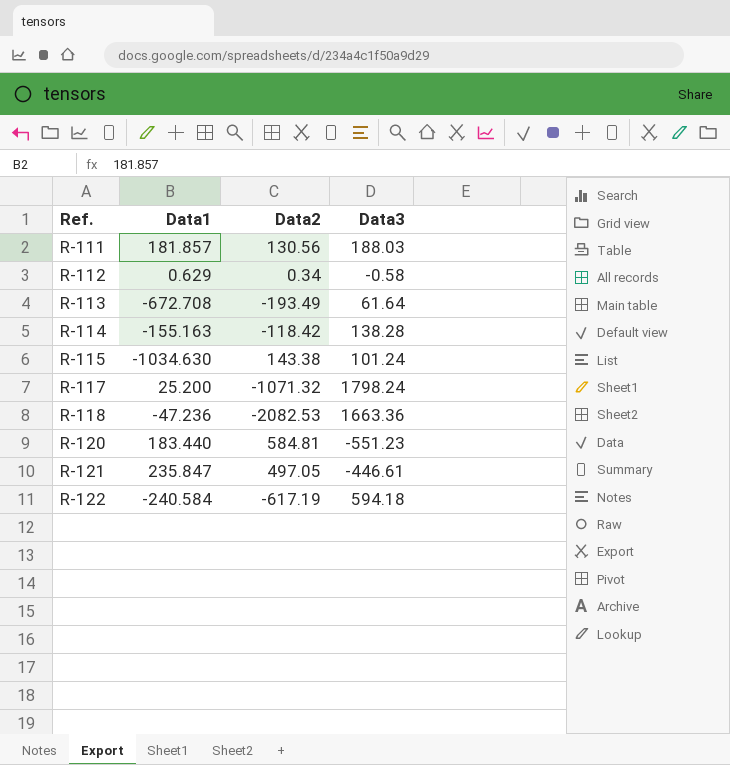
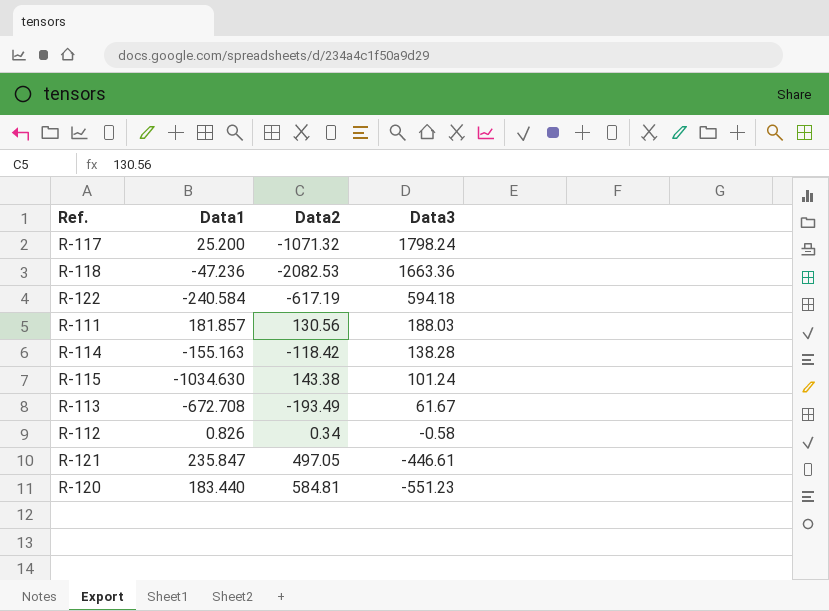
row order: Ref. ascending -> Data3 descending
R-113 | Data3: 61.64 -> 61.67
R-112 | Data1: 0.629 -> 0.826

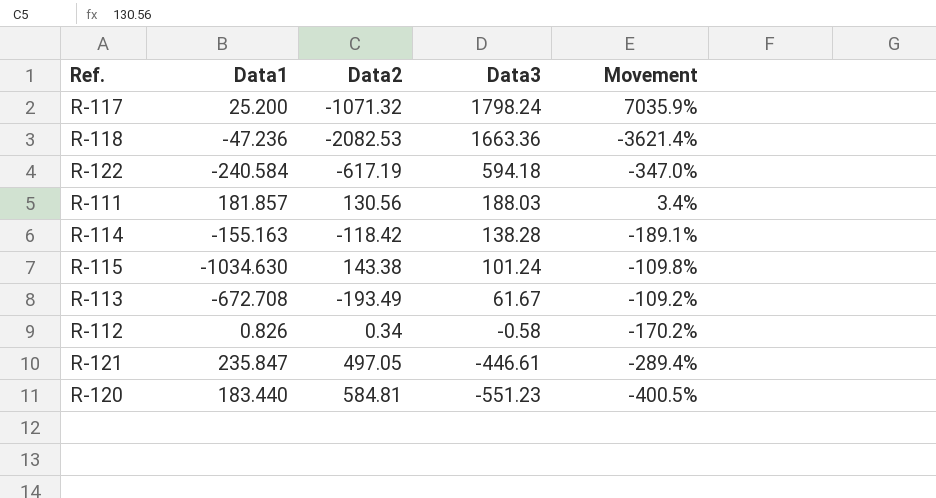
column Movement | formula: none -> ([Data3] - [Data1]) / [Data1]

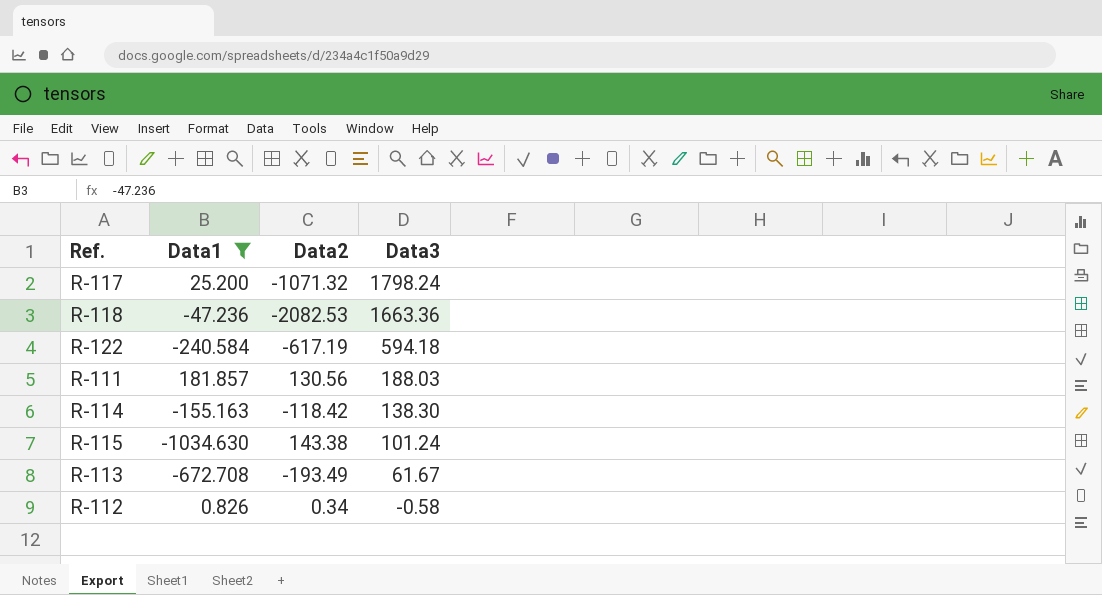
filter: none -> Data1 <= 181.857
column Movement | formula: ([Data3] - [Data1]) / [Data1] -> none
R-114 | Data3: 138.28 -> 138.30

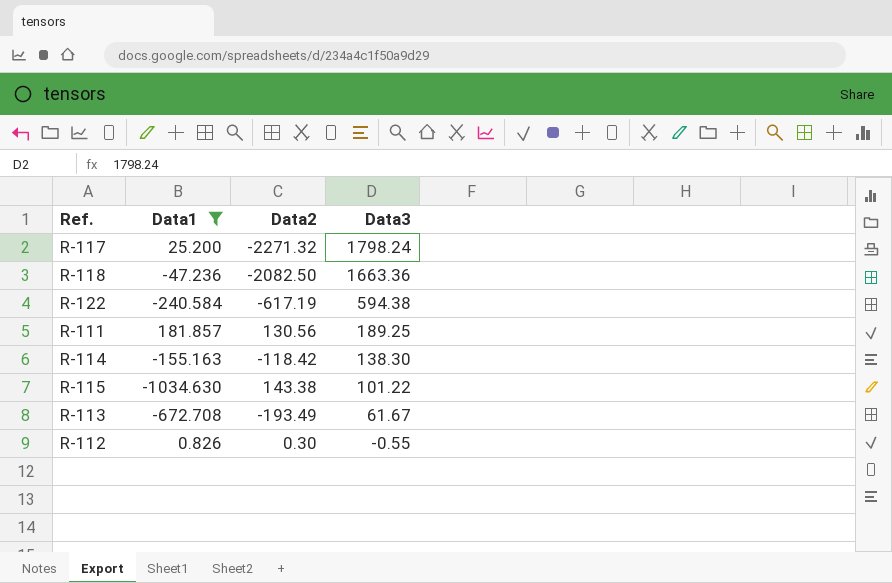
R-117 | Data2: -1071.32 -> -2271.32
R-118 | Data2: -2082.53 -> -2082.50
R-122 | Data3: 594.18 -> 594.38
R-111 | Data3: 188.03 -> 189.25
R-115 | Data3: 101.24 -> 101.22
R-112 | Data2: 0.34 -> 0.30
R-112 | Data3: -0.58 -> -0.55

